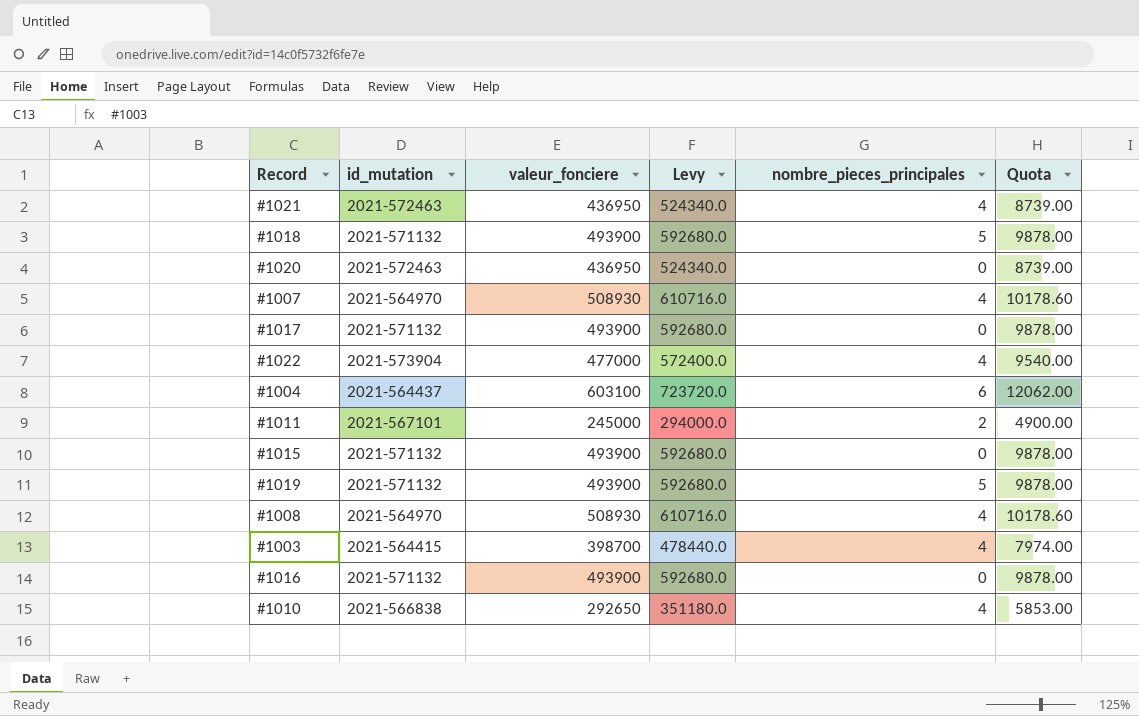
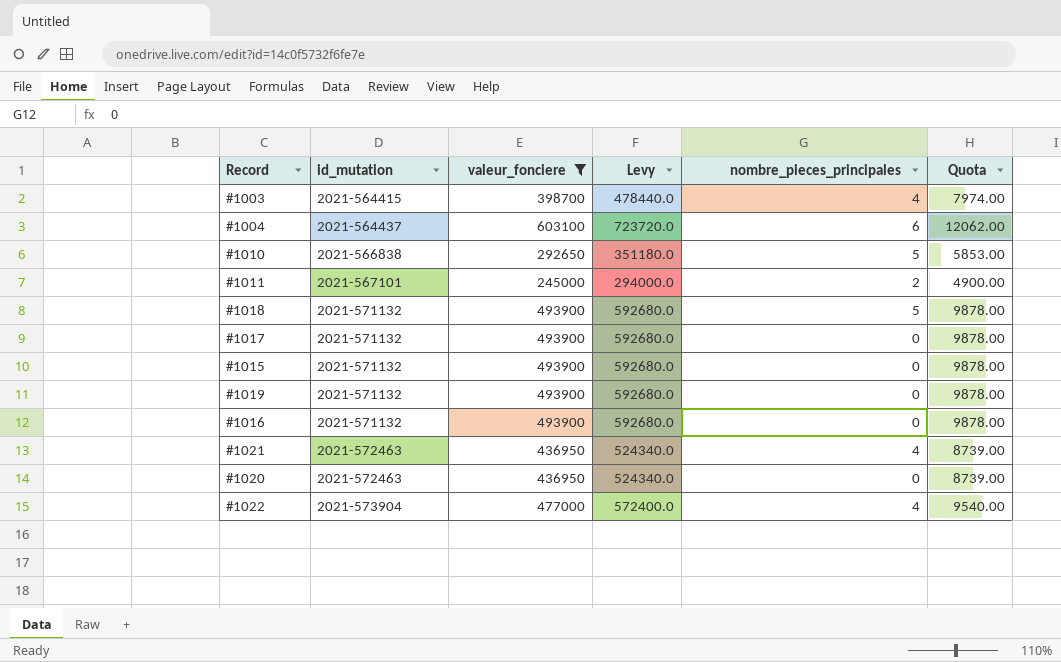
filter: none -> valeur_fonciere != 508930
row order: none -> id_mutation ascending
#1010 | nombre_pieces_principales: 4 -> 5
#1019 | nombre_pieces_principales: 5 -> 0

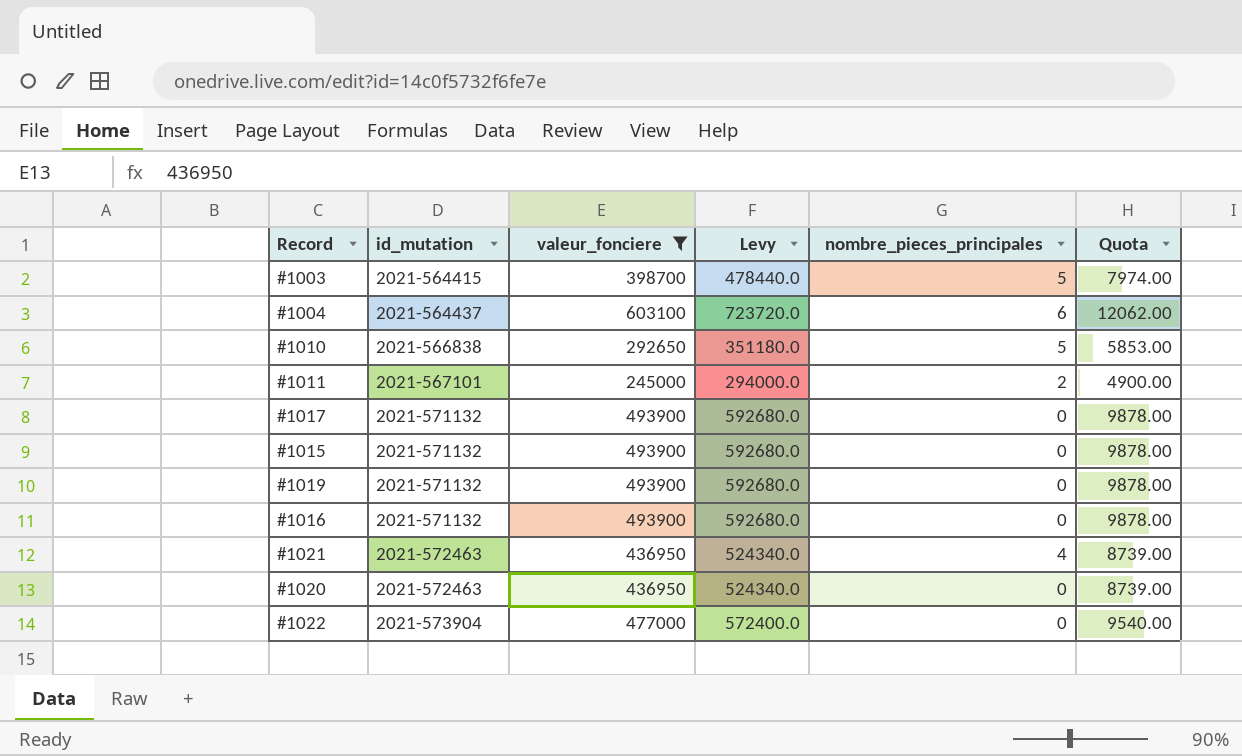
row #1018: 2021-571132 | 493900 | 592680.0 | 5 | 9878.00 -> none
#1003 | nombre_pieces_principales: 4 -> 5
#1022 | nombre_pieces_principales: 4 -> 0

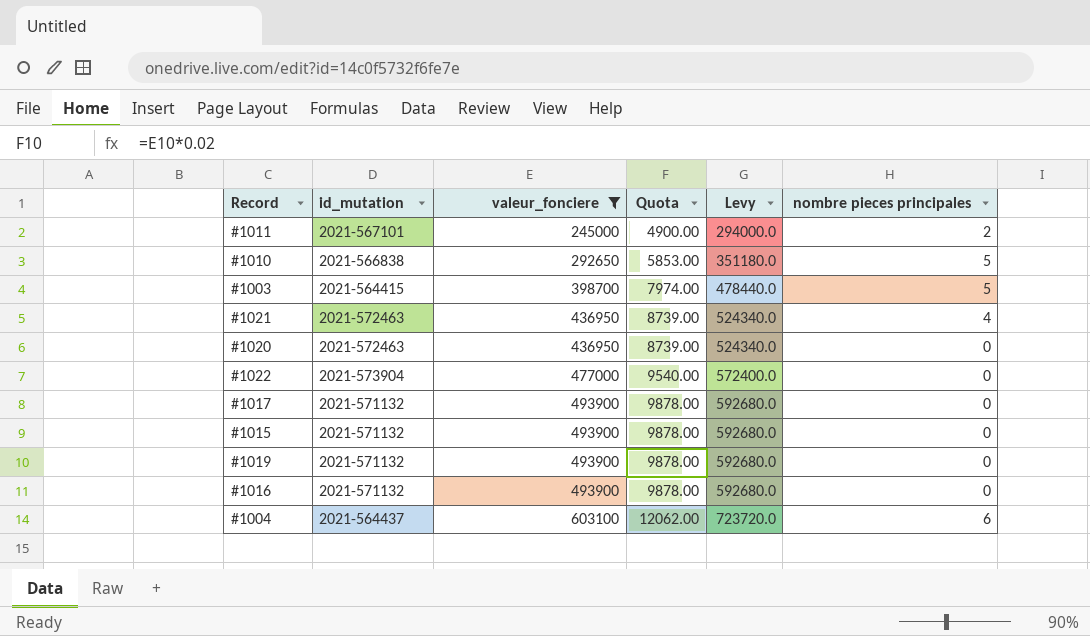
row order: id_mutation ascending -> valeur_fonciere ascending
column Quota | position: 6 -> 4
column name: nombre_pieces_principales -> nombre pieces principales

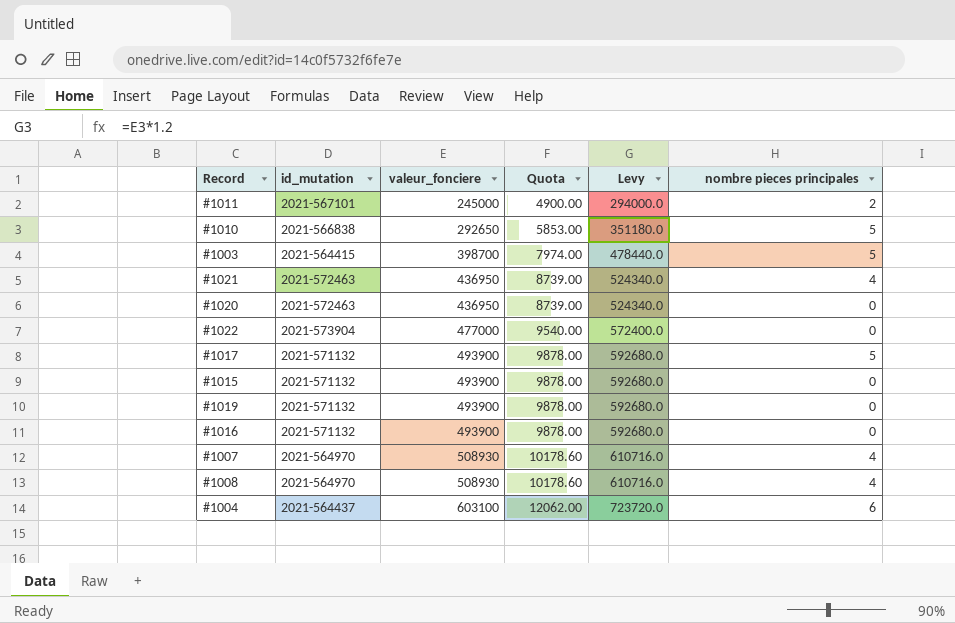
filter: valeur_fonciere != 508930 -> none
#1017 | nombre pieces principales: 0 -> 5

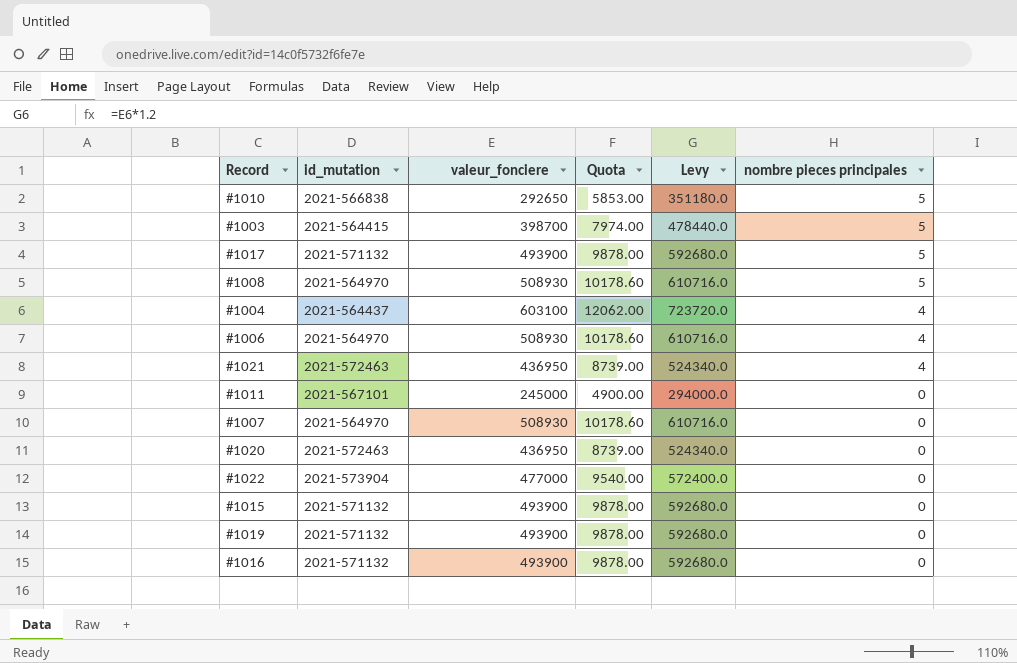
row order: valeur_fonciere ascending -> nombre pieces principales descending
#1008 | nombre pieces principales: 4 -> 5
#1004 | nombre pieces principales: 6 -> 4
row #1006: none -> 2021-564970 | 508930 | 10178.60 | 610716.0 | 4
#1011 | nombre pieces principales: 2 -> 0
#1007 | nombre pieces principales: 4 -> 0

